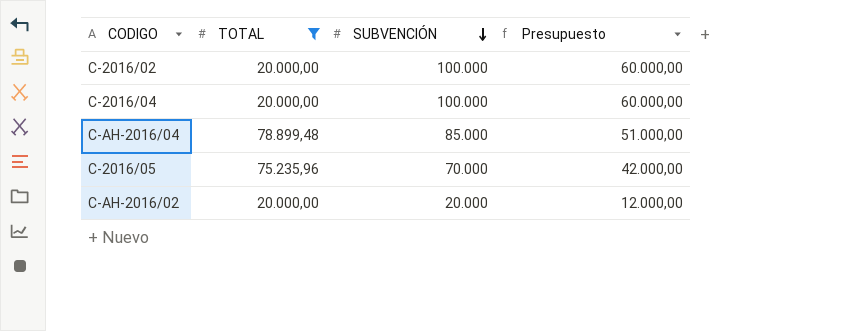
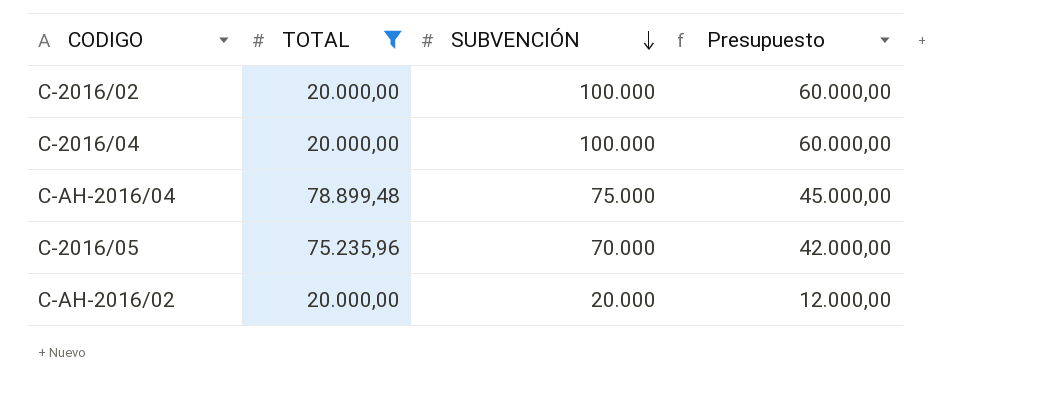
C-AH-2016/04 | SUBVENCIÓN: 85.000 -> 75.000
C-AH-2016/04 | Presupuesto: 51.000,00 -> 45.000,00

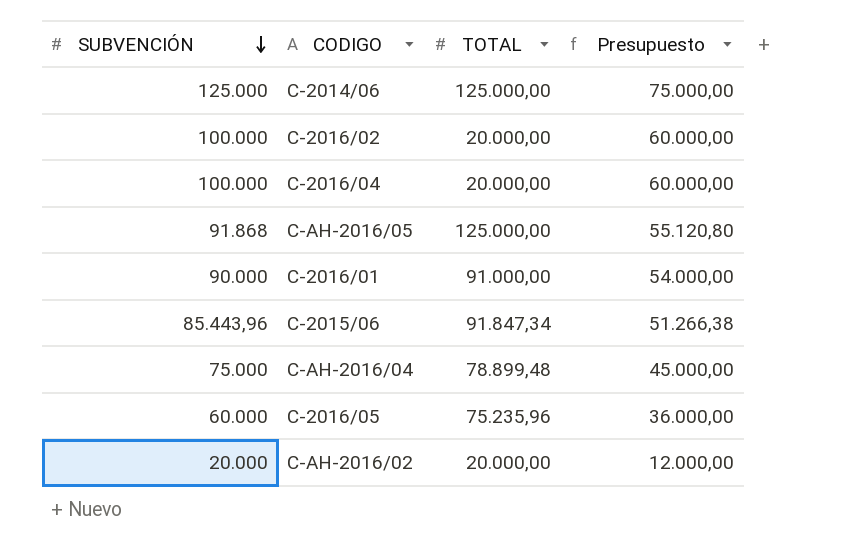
filter: TOTAL <= 78.899,48 -> none
column SUBVENCIÓN | position: 3 -> 1
C-2016/05 | SUBVENCIÓN: 70.000 -> 60.000
C-2016/05 | Presupuesto: 42.000,00 -> 36.000,00

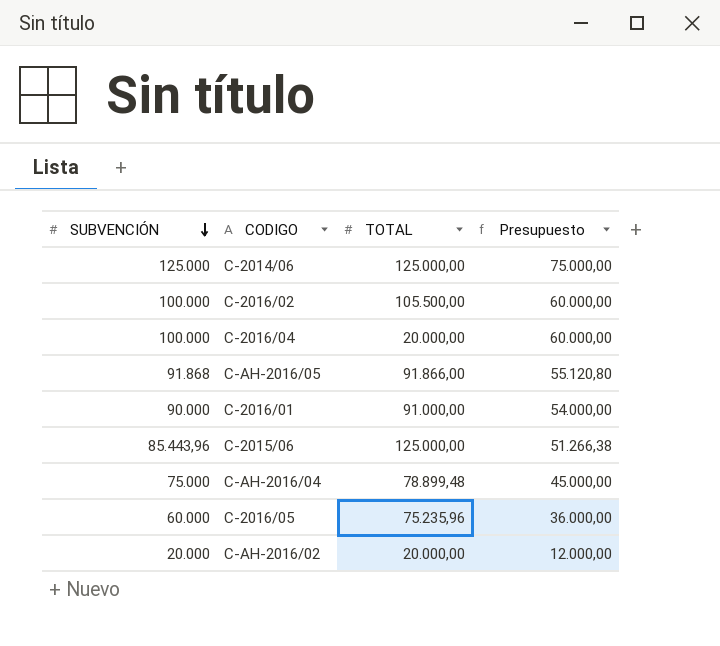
C-2016/02 | TOTAL: 20.000,00 -> 105.500,00
C-AH-2016/05 | TOTAL: 125.000,00 -> 91.866,00
C-2015/06 | TOTAL: 91.847,34 -> 125.000,00

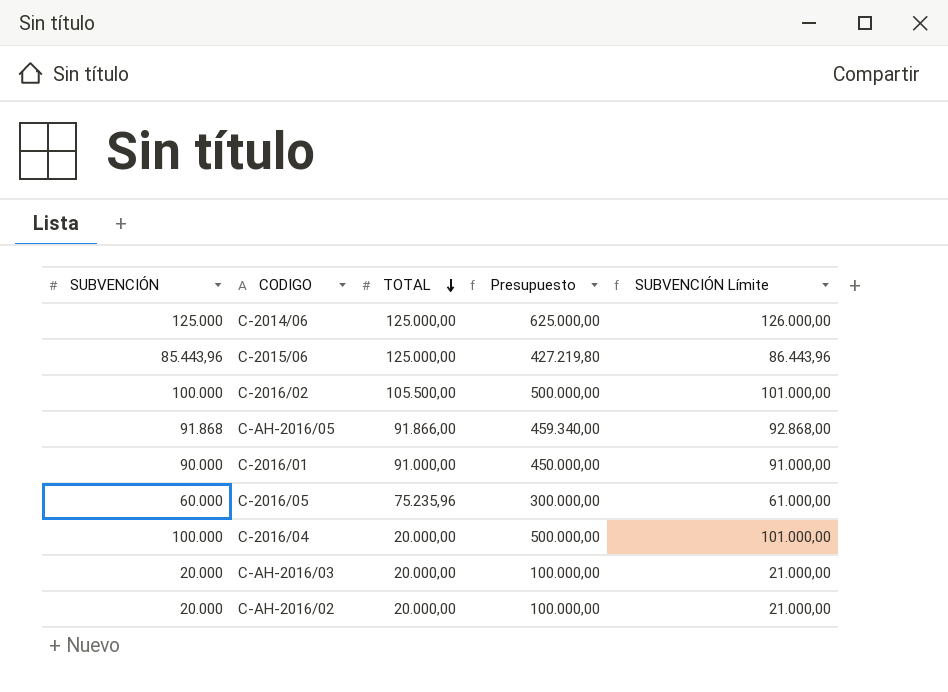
row order: SUBVENCIÓN descending -> TOTAL descending
column Presupuesto | formula: [SUBVENCIÓN] * 0,6 -> [SUBVENCIÓN] * 5
column SUBVENCIÓN Límite | formula: none -> [SUBVENCIÓN] + 1000
row C-AH-2016/04: 75.000 | 78.899,48 | 45.000,00 -> none
row C-AH-2016/03: none -> 20.000 | 20.000,00 | 100.000,00 | 21.000,00

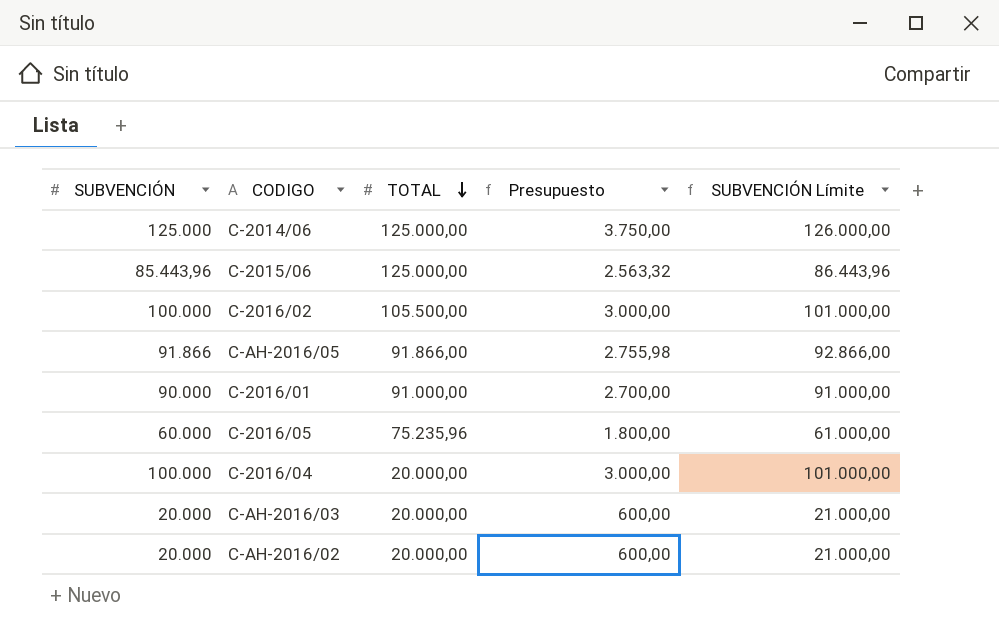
column Presupuesto | formula: [SUBVENCIÓN] * 5 -> [SUBVENCIÓN] * 0,03
C-AH-2016/05 | SUBVENCIÓN: 91.868 -> 91.866
C-AH-2016/05 | SUBVENCIÓN Límite: 92.868,00 -> 92.866,00

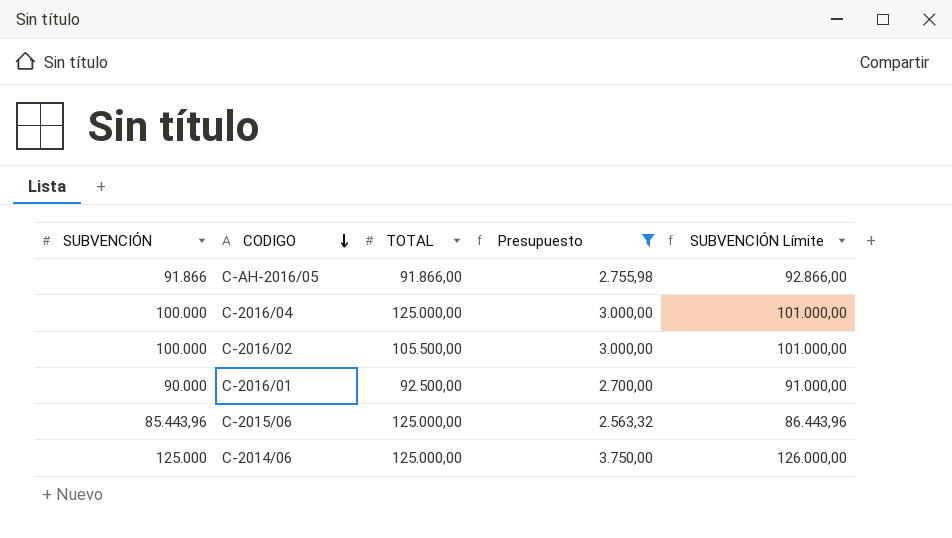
filter: none -> Presupuesto >= 2.563,32
row order: TOTAL descending -> CODIGO descending
C-2016/04 | TOTAL: 20.000,00 -> 125.000,00
C-2016/01 | TOTAL: 91.000,00 -> 92.500,00

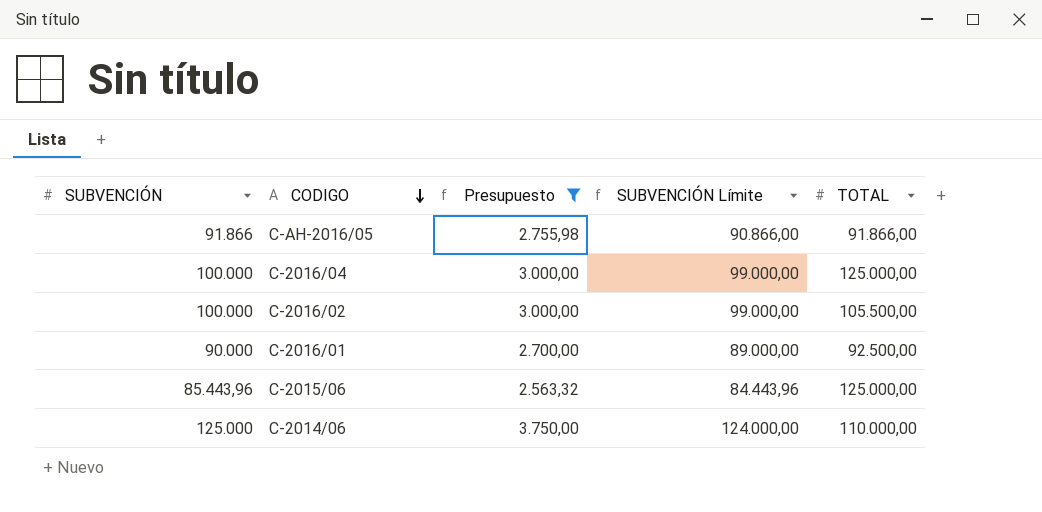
column SUBVENCIÓN Límite | formula: [SUBVENCIÓN] + 1000 -> [SUBVENCIÓN] - 1000
column TOTAL | position: 3 -> 5
C-2014/06 | TOTAL: 125.000,00 -> 110.000,00

